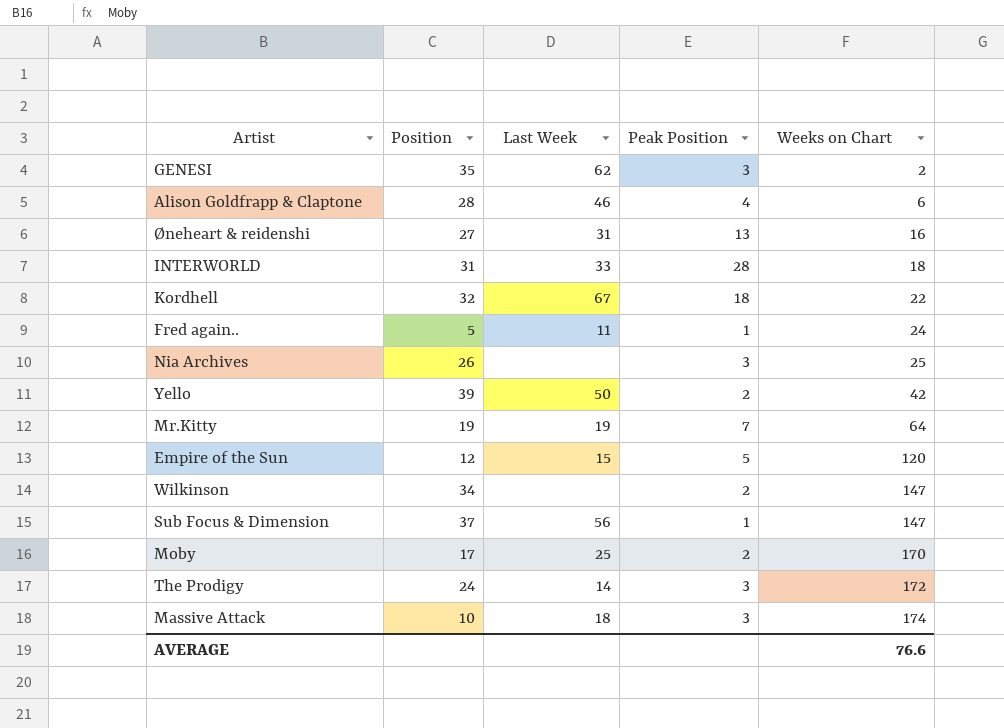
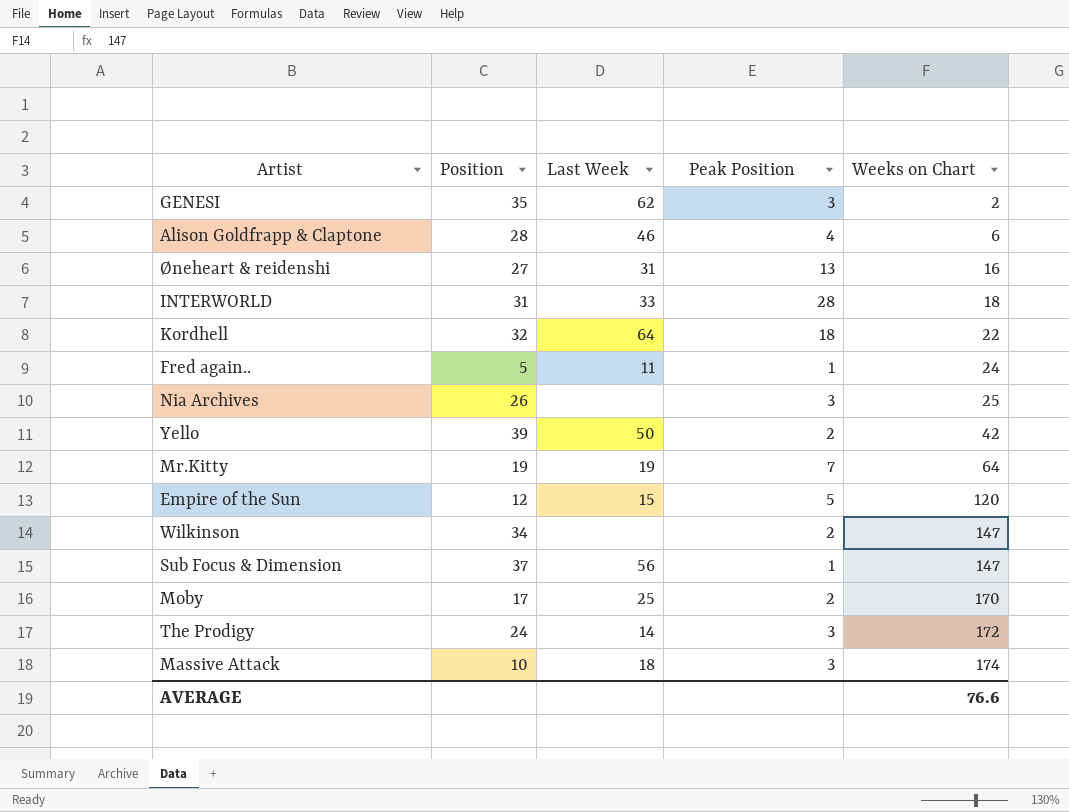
Kordhell | Last Week: 67 -> 64

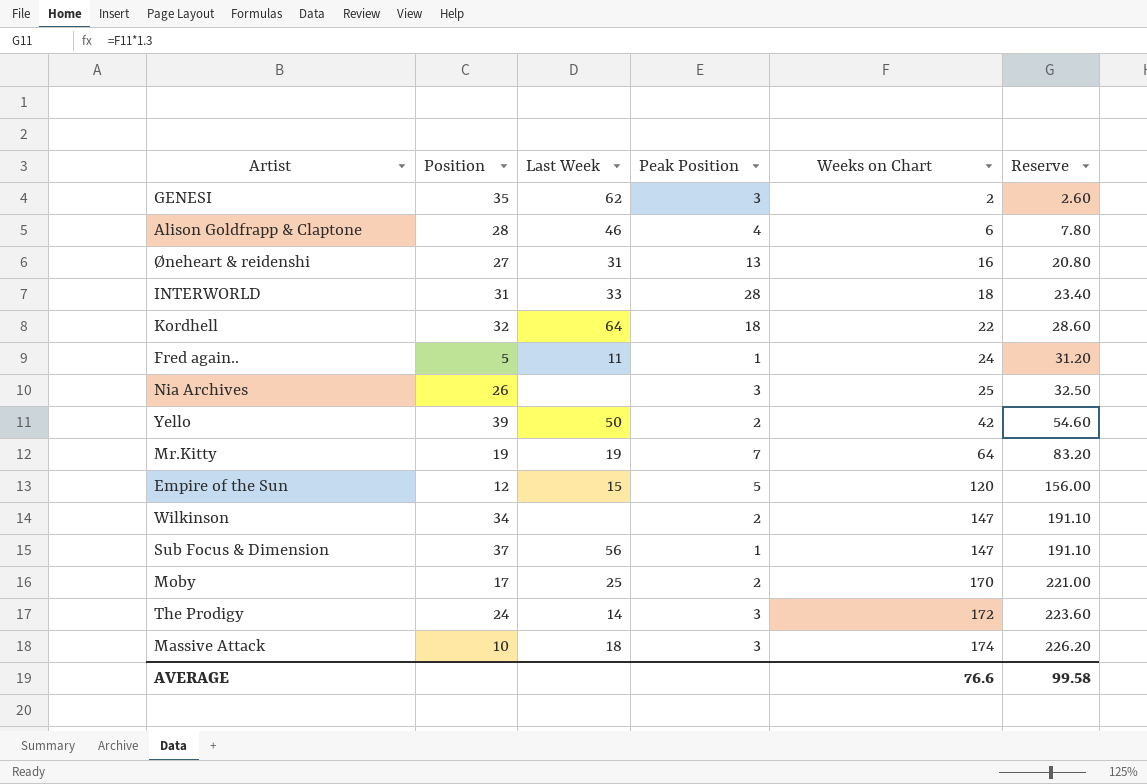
column Reserve | formula: none -> [Weeks on Chart] * 1.3

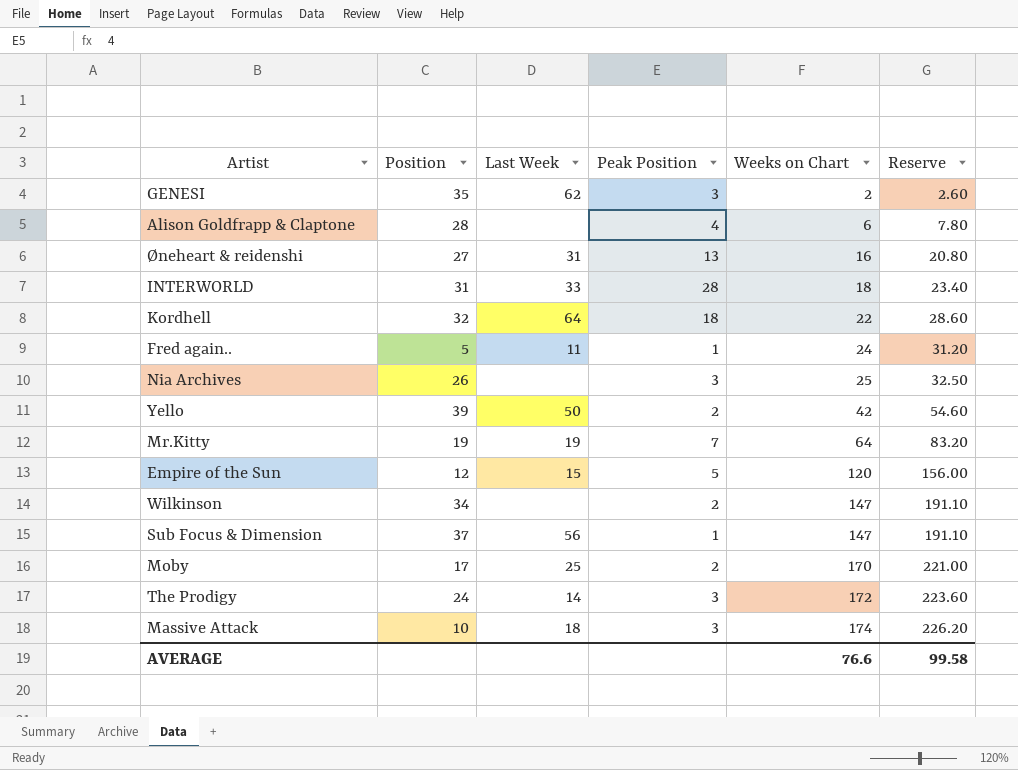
Alison Goldfrapp & Claptone | Last Week: 46 -> none

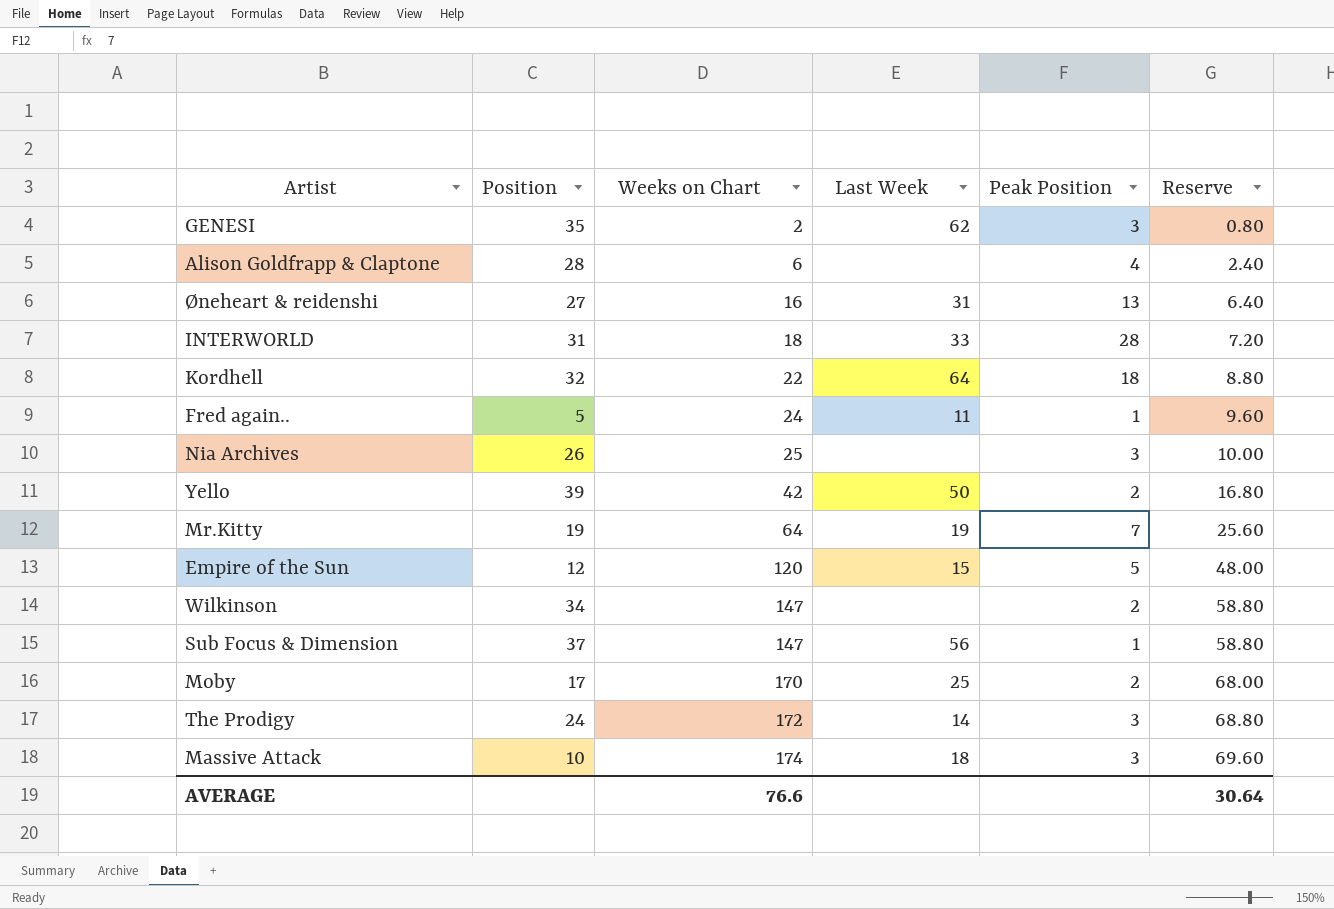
column Weeks on Chart | position: 5 -> 3
column Reserve | formula: [Weeks on Chart] * 1.3 -> [Weeks on Chart] * 0.4
AVERAGE | Reserve: 99.58 -> 30.64

